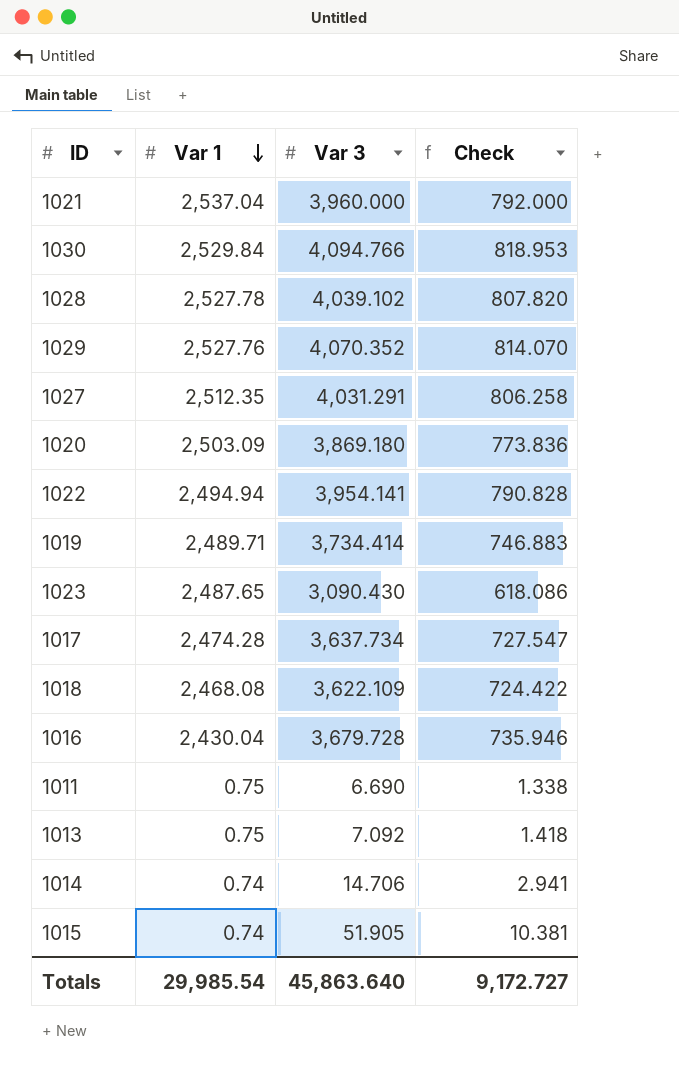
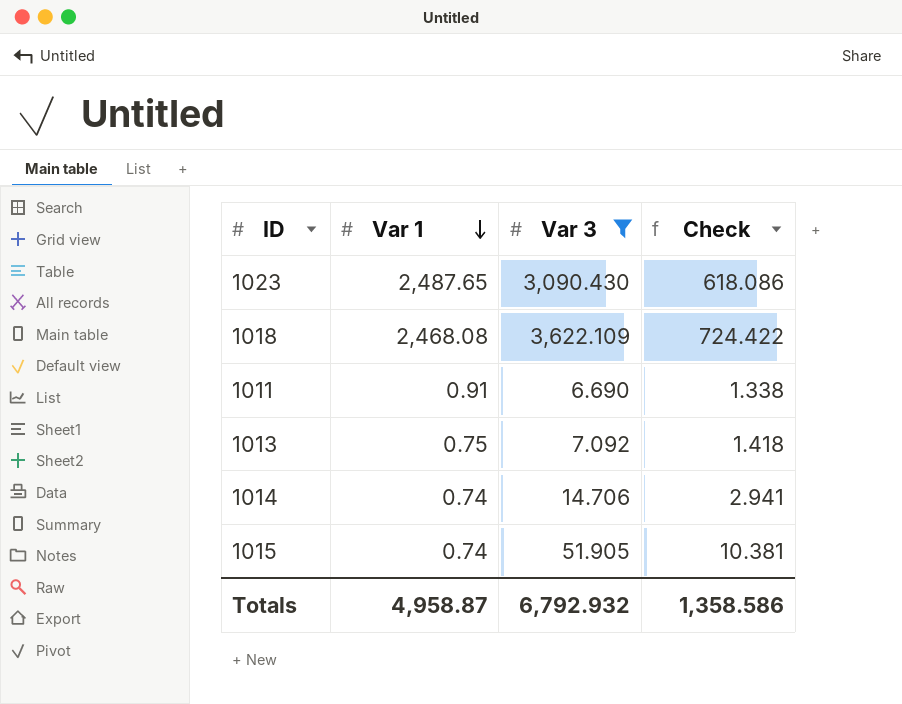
filter: none -> Var 3 <= 3,622.109
1011 | Var 1: 0.75 -> 0.91
Totals | Var 1: 29,985.54 -> 4,958.87
Totals | Var 3: 45,863.640 -> 6,792.932
Totals | Check: 9,172.727 -> 1,358.586

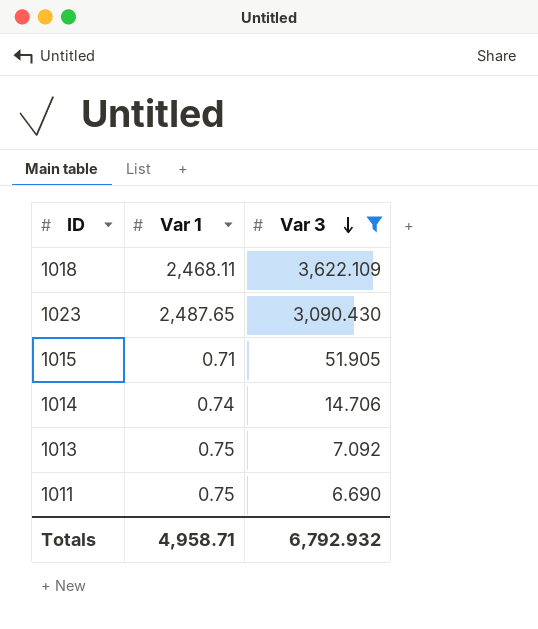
row order: Var 1 descending -> Var 3 descending
column Check | formula: [Var 3] * 0.2 -> none
1018 | Var 1: 2,468.08 -> 2,468.11
1015 | Var 1: 0.74 -> 0.71
1011 | Var 1: 0.91 -> 0.75
Totals | Var 1: 4,958.87 -> 4,958.71

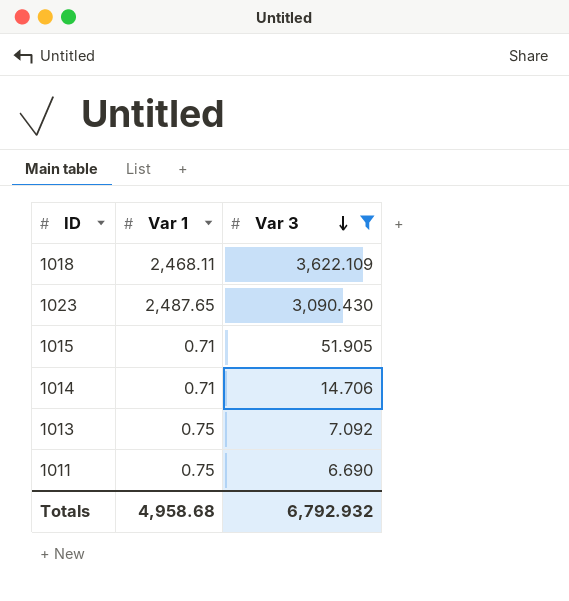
1014 | Var 1: 0.74 -> 0.71
Totals | Var 1: 4,958.71 -> 4,958.68

